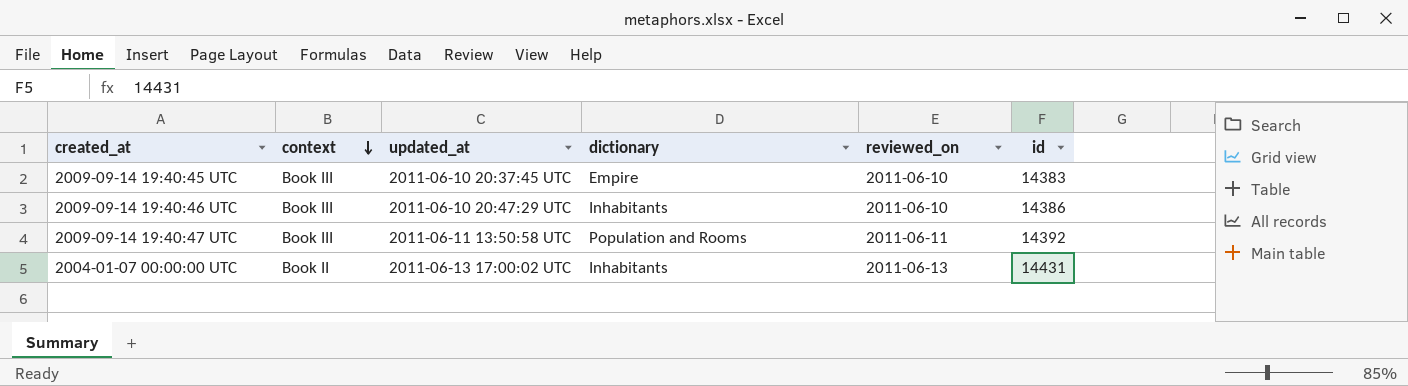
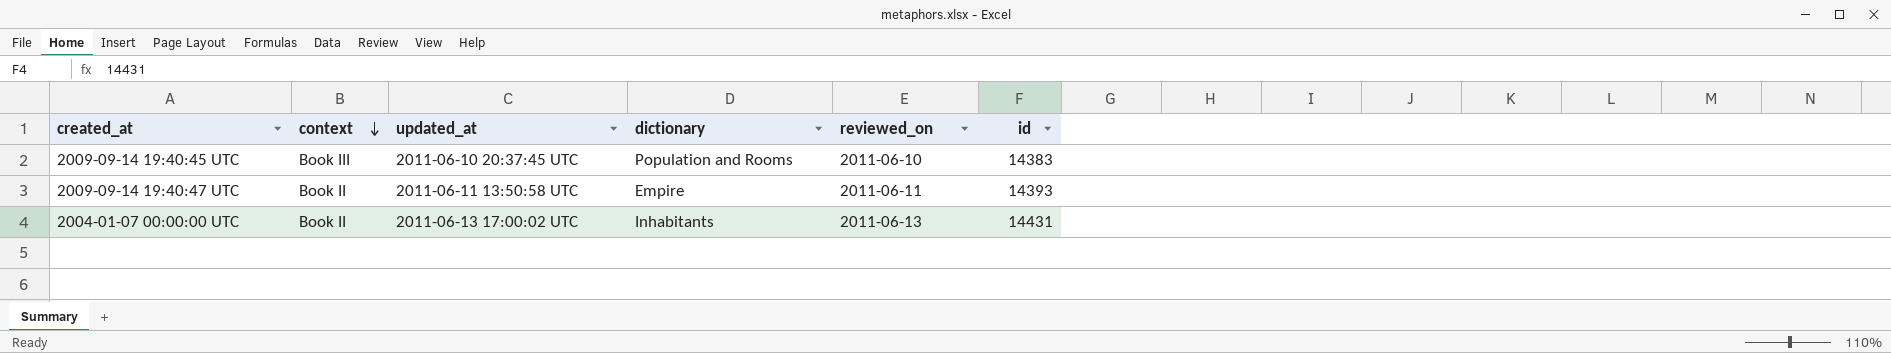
row 2009-09-14 19:40:46 UTC: Book III | 2011-06-10 20:47:29 UTC | Inhabitants | 2011-06-10 | 14386 -> none
2009-09-14 19:40:45 UTC | dictionary: Empire -> Population and Rooms
2009-09-14 19:40:47 UTC | context: Book III -> Book II
2009-09-14 19:40:47 UTC | dictionary: Population and Rooms -> Empire
2009-09-14 19:40:47 UTC | id: 14392 -> 14393

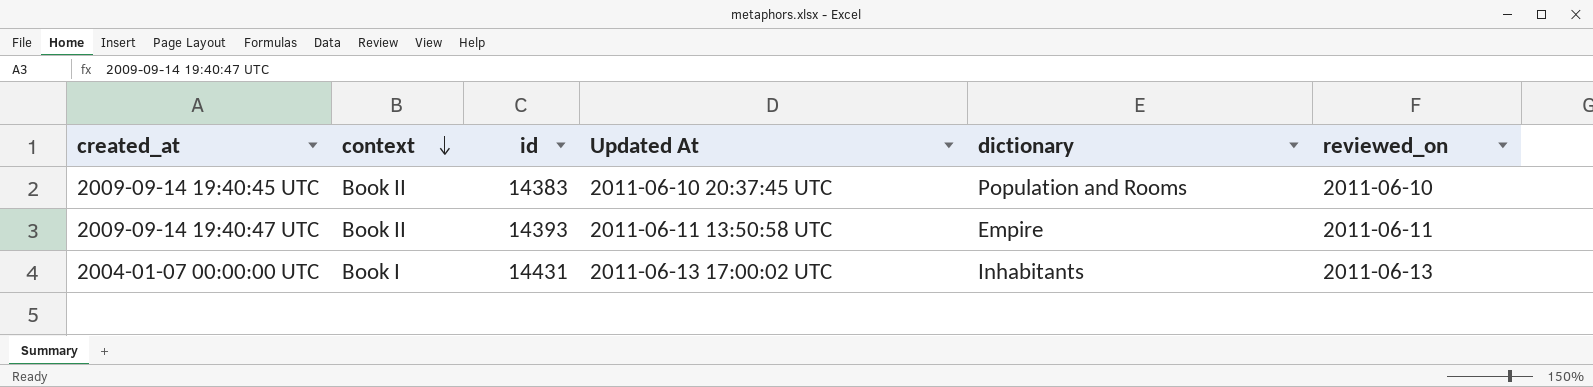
column id | position: 6 -> 3
column name: updated_at -> Updated At
2009-09-14 19:40:45 UTC | context: Book III -> Book II
2004-01-07 00:00:00 UTC | context: Book II -> Book I

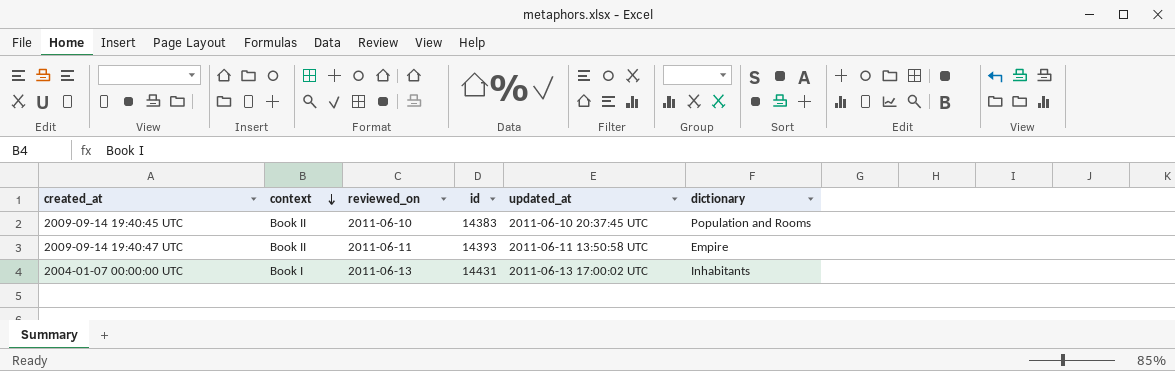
column reviewed_on | position: 6 -> 3
column name: Updated At -> updated_at

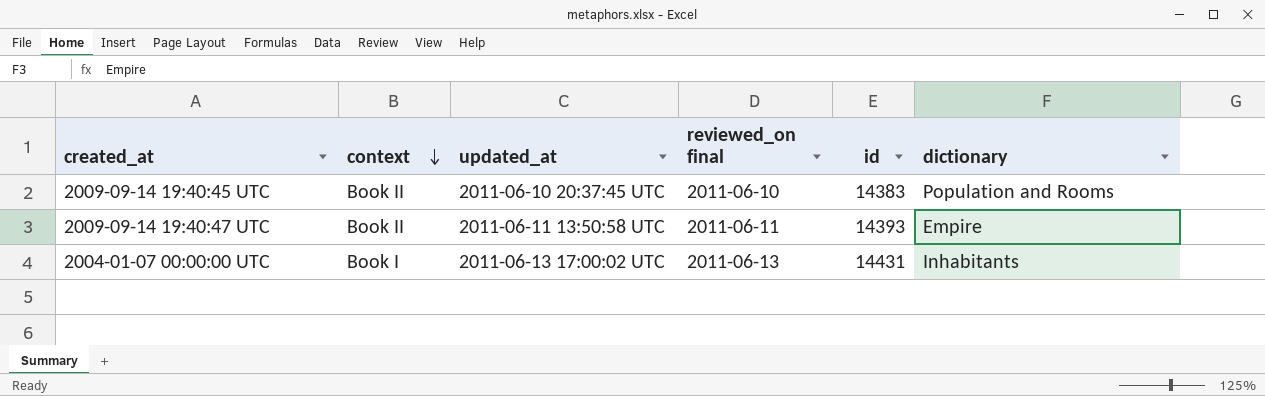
column updated_at | position: 5 -> 3
column name: reviewed_on -> reviewed_on final

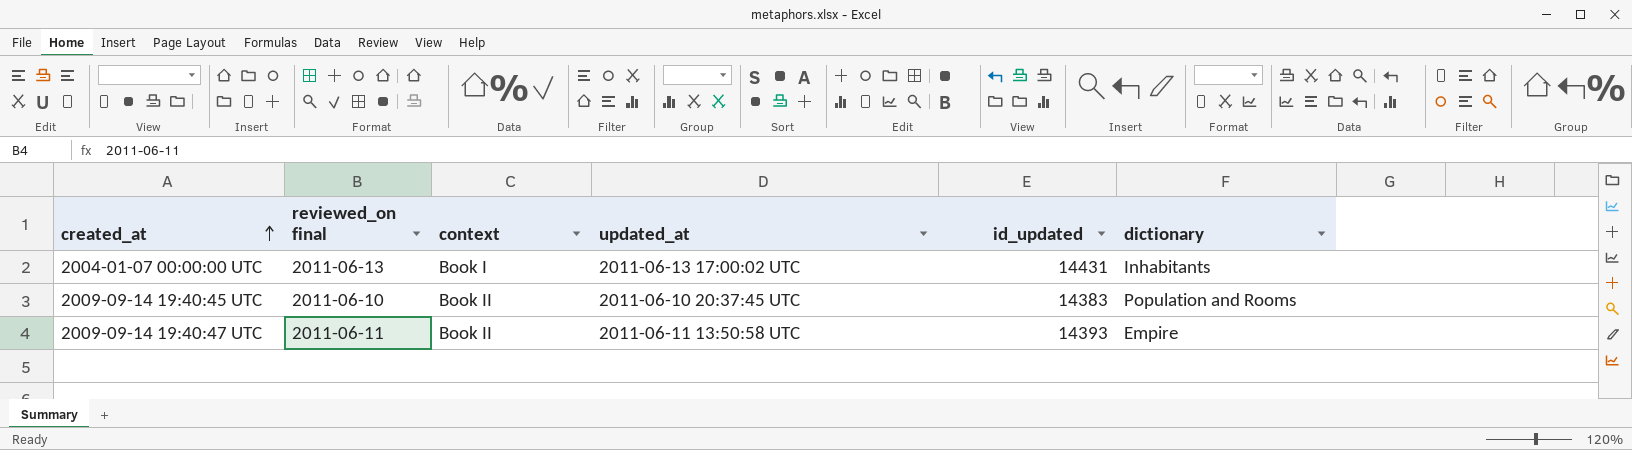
row order: context descending -> created_at ascending
column reviewed_on final | position: 4 -> 2
column name: id -> id_updated

